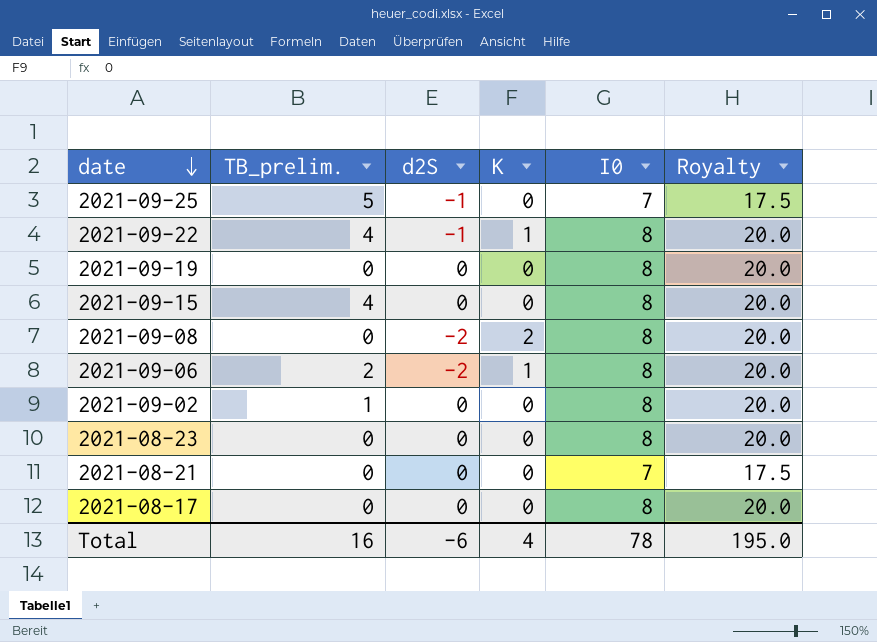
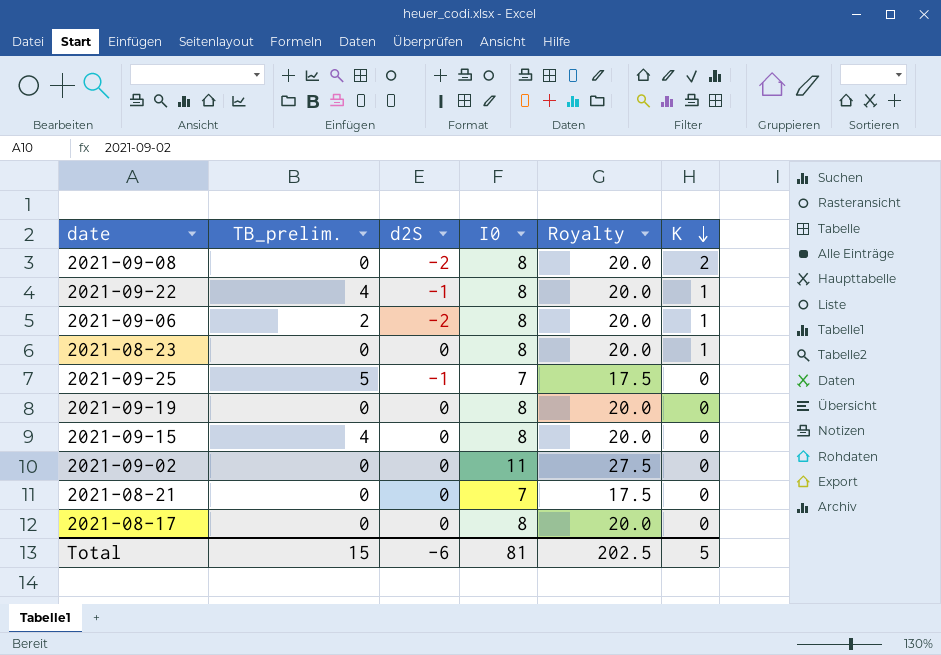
row order: date descending -> K descending
column K | position: 4 -> 6
2021-08-23 | K: 0 -> 1
2021-09-02 | TB_prelim.: 1 -> 0
2021-09-02 | I0: 8 -> 11
2021-09-02 | Royalty: 20.0 -> 27.5
Total | TB_prelim.: 16 -> 15
Total | I0: 78 -> 81
Total | Royalty: 195.0 -> 202.5
Total | K: 4 -> 5

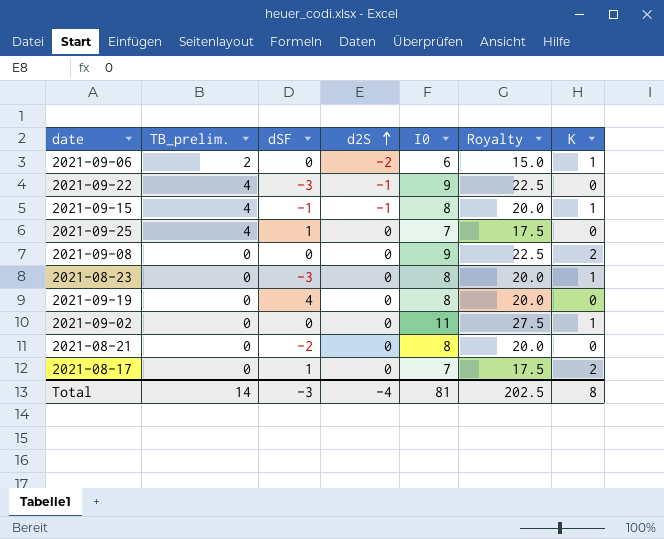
row order: K descending -> d2S ascending
column dSF | position: none -> 3
2021-09-06 | I0: 8 -> 6
2021-09-06 | Royalty: 20.0 -> 15.0
2021-09-22 | I0: 8 -> 9
2021-09-22 | Royalty: 20.0 -> 22.5
2021-09-22 | K: 1 -> 0
2021-09-15 | d2S: 0 -> -1
2021-09-15 | K: 0 -> 1
2021-09-25 | TB_prelim.: 5 -> 4
2021-09-25 | d2S: -1 -> 0
2021-09-08 | d2S: -2 -> 0
2021-09-08 | I0: 8 -> 9
2021-09-08 | Royalty: 20.0 -> 22.5
2021-09-02 | K: 0 -> 1
2021-08-21 | I0: 7 -> 8
2021-08-21 | Royalty: 17.5 -> 20.0
2021-08-17 | I0: 8 -> 7
2021-08-17 | Royalty: 20.0 -> 17.5
2021-08-17 | K: 0 -> 2
Total | TB_prelim.: 15 -> 14
Total | d2S: -6 -> -4
Total | K: 5 -> 8

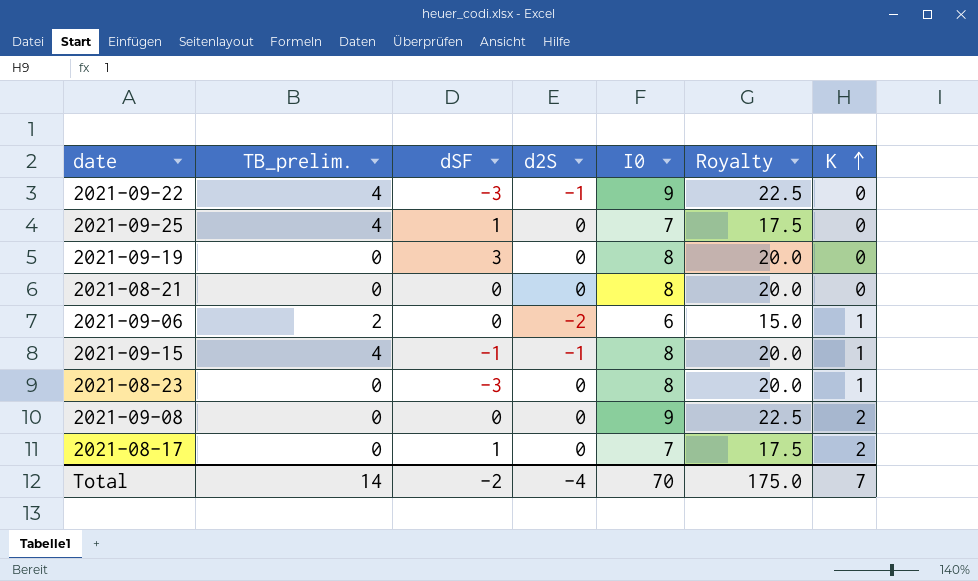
row order: d2S ascending -> K ascending
row 2021-09-02: 0 | 0 | 0 | 11 | 27.5 | 1 -> none
2021-09-19 | dSF: 4 -> 3
2021-08-21 | dSF: -2 -> 0
Total | dSF: -3 -> -2
Total | I0: 81 -> 70
Total | Royalty: 202.5 -> 175.0
Total | K: 8 -> 7

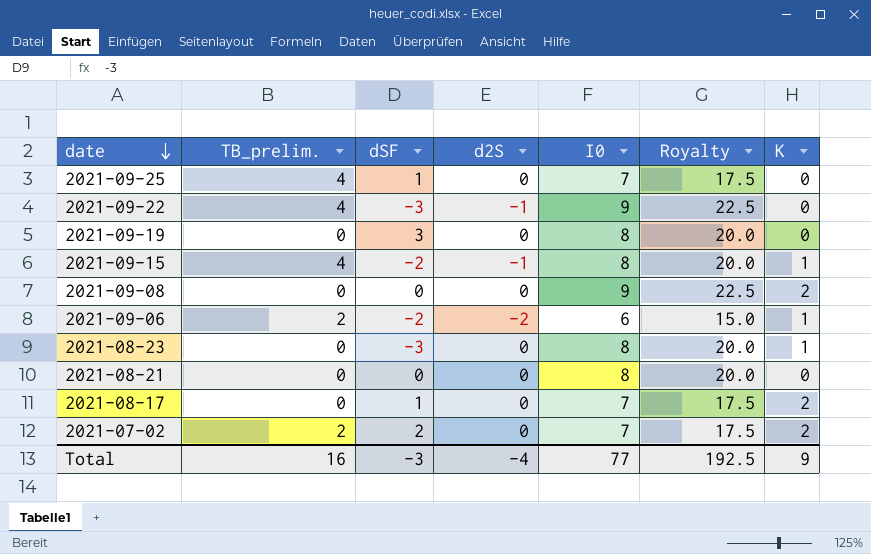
row order: K ascending -> date descending
2021-09-15 | dSF: -1 -> -2
2021-09-06 | dSF: 0 -> -2
row 2021-07-02: none -> 2 | 2 | 0 | 7 | 17.5 | 2
Total | TB_prelim.: 14 -> 16
Total | dSF: -2 -> -3
Total | I0: 70 -> 77
Total | Royalty: 175.0 -> 192.5
Total | K: 7 -> 9

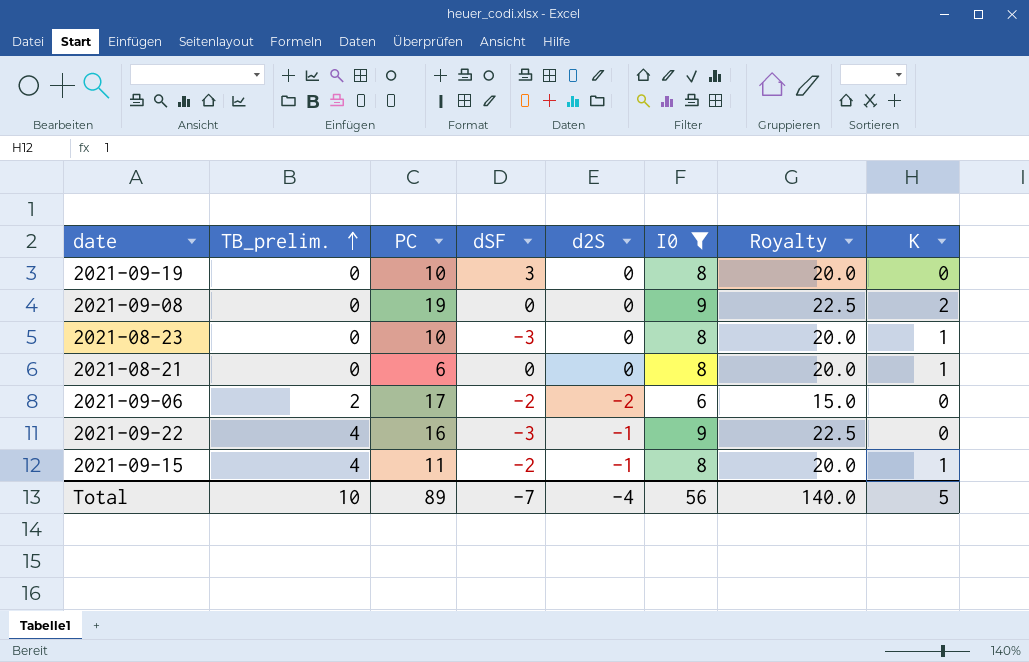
filter: none -> I0 != 7
row order: date descending -> TB_prelim. ascending
column PC | position: none -> 3
2021-08-21 | K: 0 -> 1
2021-09-06 | K: 1 -> 0
Total | TB_prelim.: 16 -> 10
Total | dSF: -3 -> -7
Total | I0: 77 -> 56
Total | Royalty: 192.5 -> 140.0
Total | K: 9 -> 5

